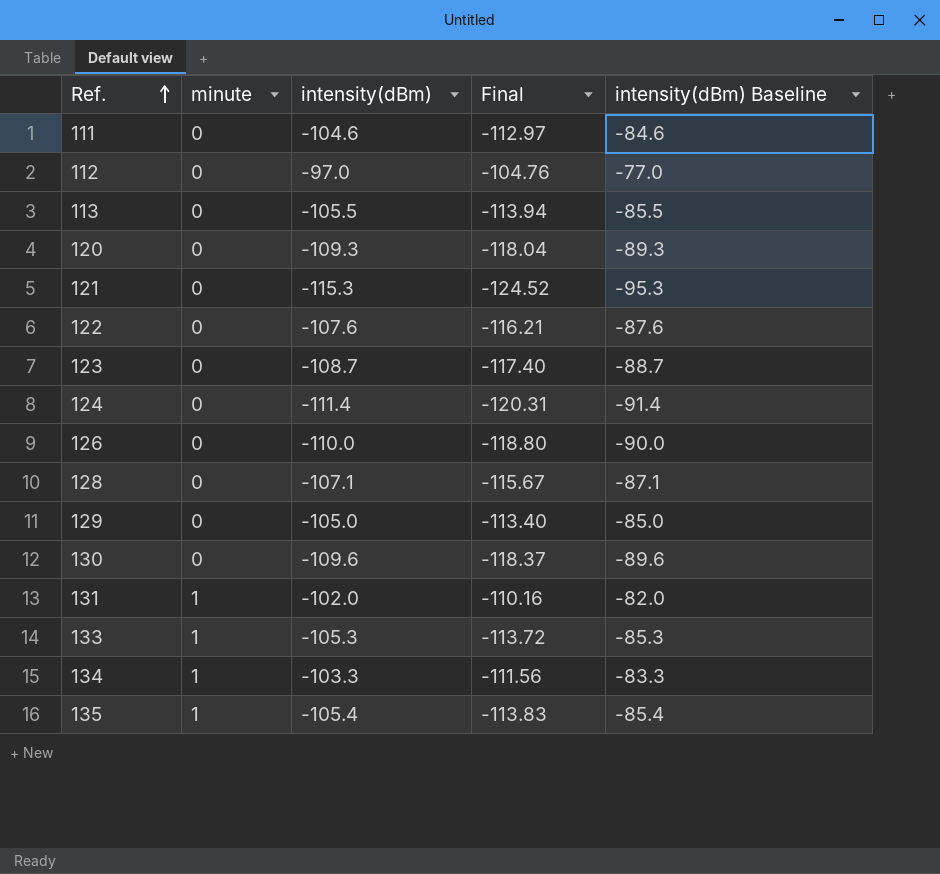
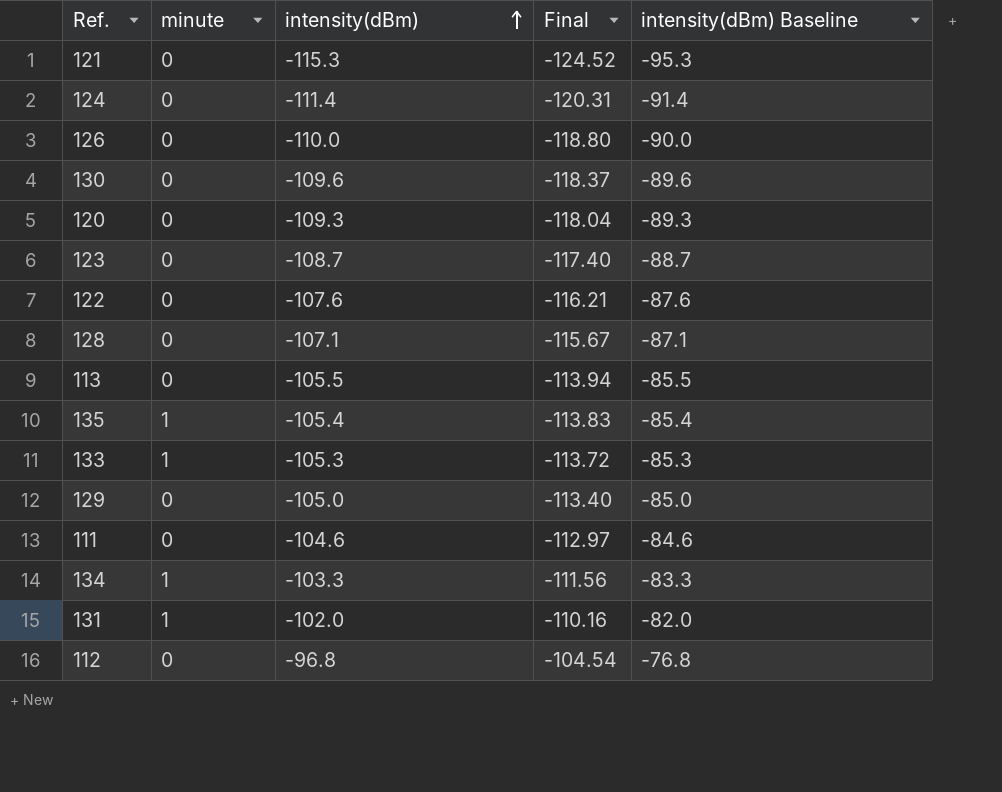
row order: Ref. ascending -> intensity(dBm) ascending
112 | intensity(dBm): -97.0 -> -96.8
112 | Final: -104.76 -> -104.54
112 | intensity(dBm) Baseline: -77.0 -> -76.8

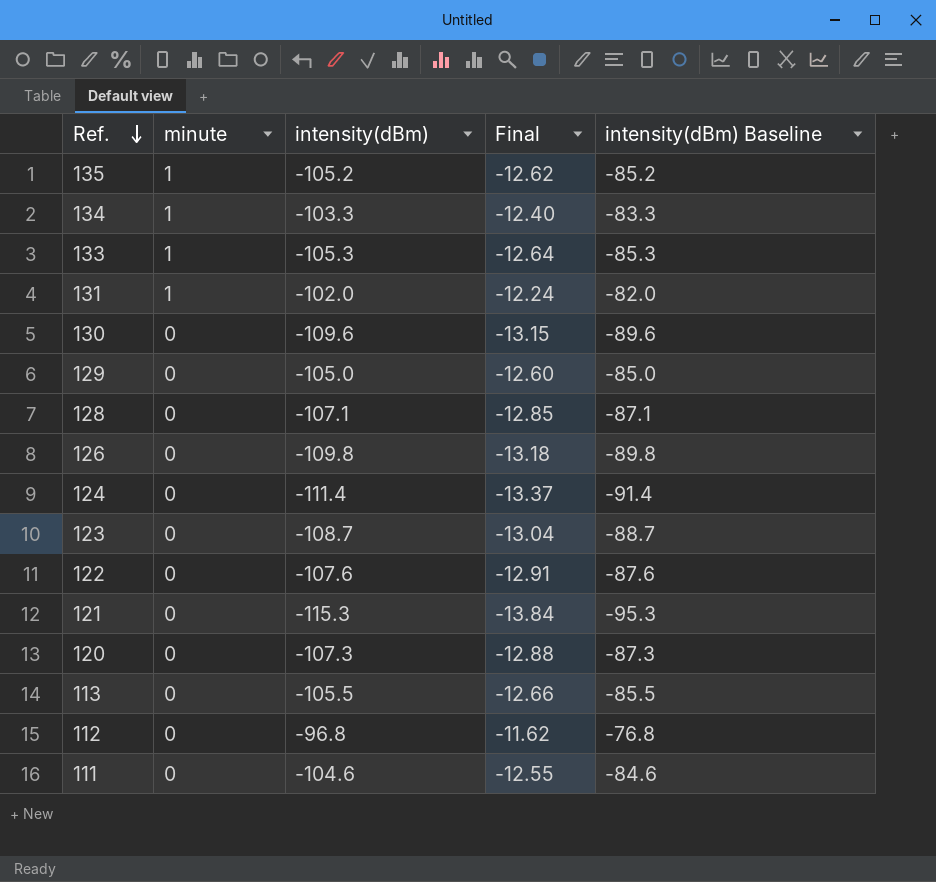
row order: intensity(dBm) ascending -> Ref. descending
column Final | formula: [intensity(dBm)] * 1.08 -> [intensity(dBm)] * 0.12
135 | intensity(dBm): -105.4 -> -105.2
135 | intensity(dBm) Baseline: -85.4 -> -85.2
126 | intensity(dBm): -110.0 -> -109.8
126 | intensity(dBm) Baseline: -90.0 -> -89.8
120 | intensity(dBm): -109.3 -> -107.3
120 | intensity(dBm) Baseline: -89.3 -> -87.3

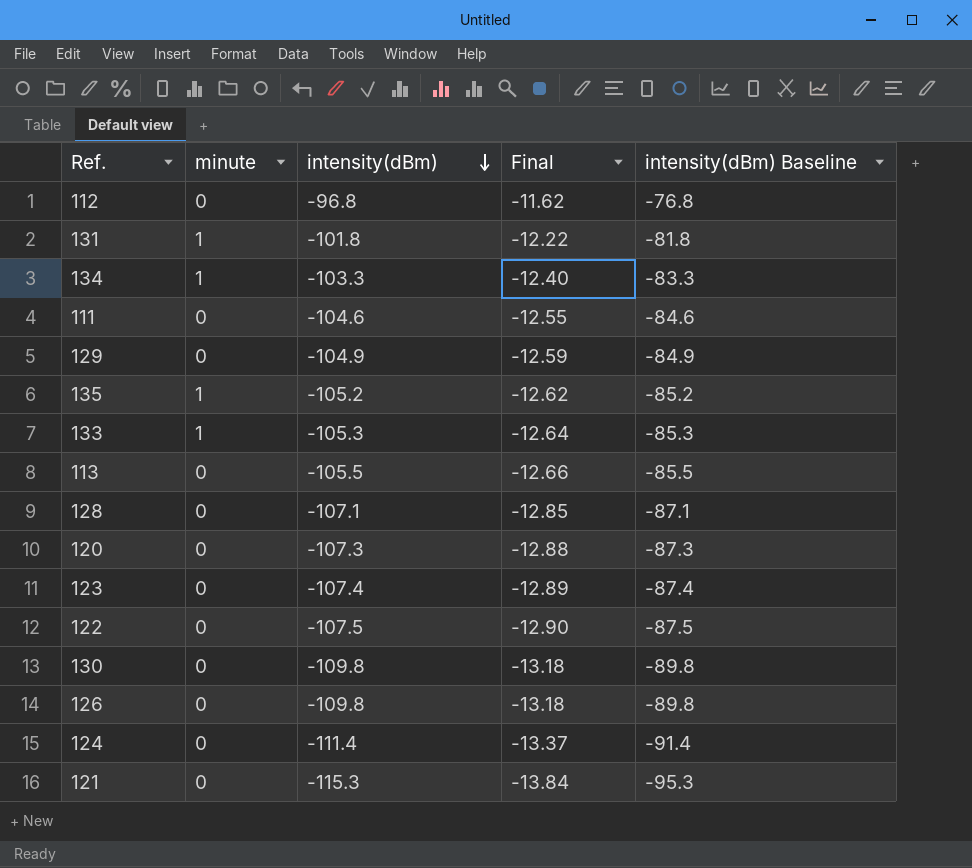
row order: Ref. descending -> intensity(dBm) descending
131 | intensity(dBm): -102.0 -> -101.8
131 | Final: -12.24 -> -12.22
131 | intensity(dBm) Baseline: -82.0 -> -81.8
129 | intensity(dBm): -105.0 -> -104.9
129 | Final: -12.60 -> -12.59
129 | intensity(dBm) Baseline: -85.0 -> -84.9
123 | intensity(dBm): -108.7 -> -107.4
123 | Final: -13.04 -> -12.89
123 | intensity(dBm) Baseline: -88.7 -> -87.4
122 | intensity(dBm): -107.6 -> -107.5
122 | Final: -12.91 -> -12.90
122 | intensity(dBm) Baseline: -87.6 -> -87.5
130 | intensity(dBm): -109.6 -> -109.8
130 | Final: -13.15 -> -13.18
130 | intensity(dBm) Baseline: -89.6 -> -89.8

